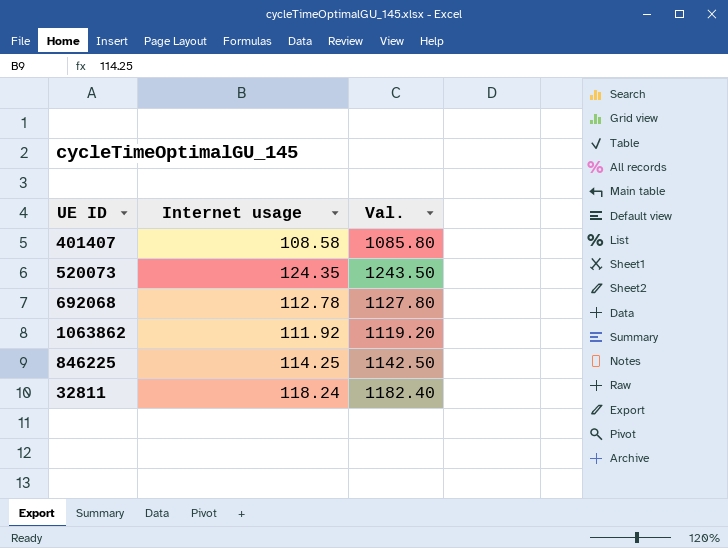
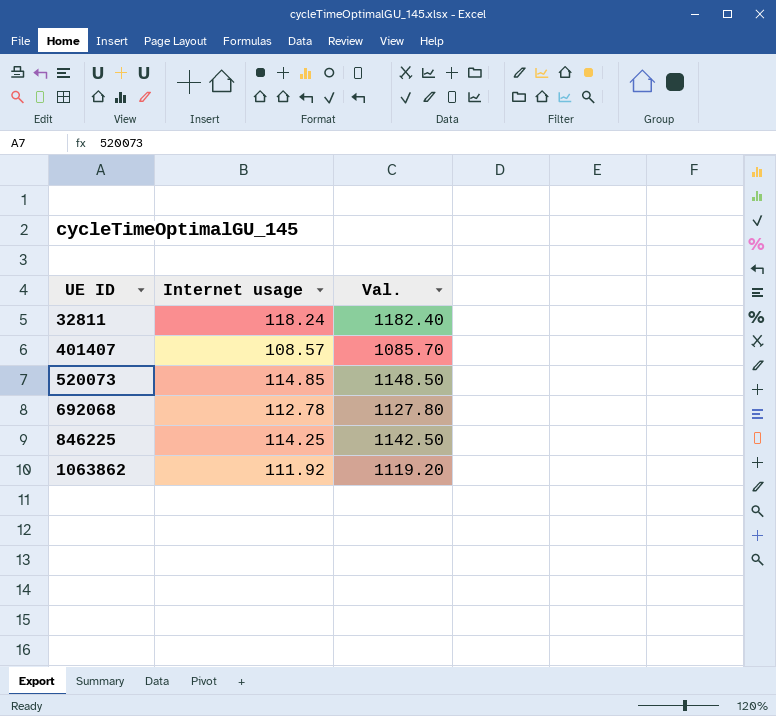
row order: none -> UE ID ascending
401407 | Internet usage: 108.58 -> 108.57
401407 | Val.: 1085.80 -> 1085.70
520073 | Internet usage: 124.35 -> 114.85
520073 | Val.: 1243.50 -> 1148.50

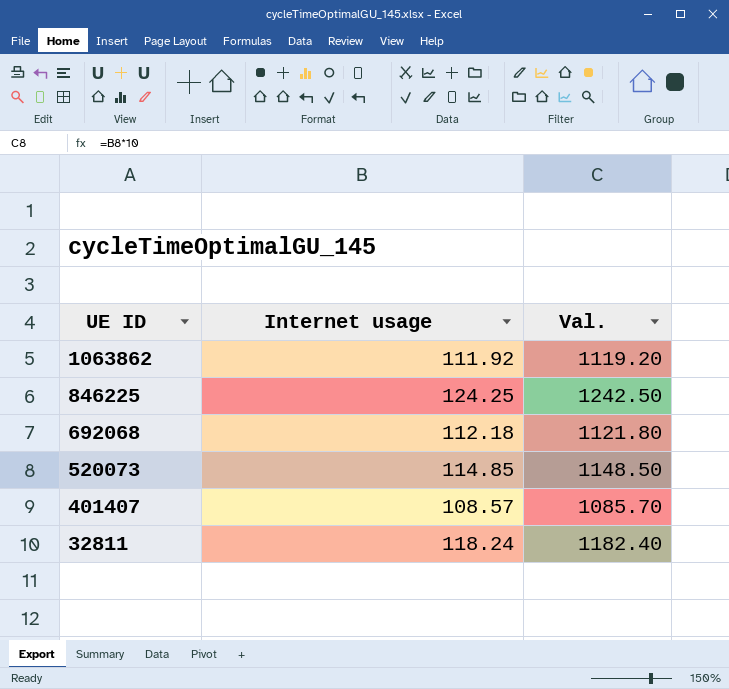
row order: UE ID ascending -> UE ID descending
846225 | Internet usage: 114.25 -> 124.25
846225 | Val.: 1142.50 -> 1242.50
692068 | Internet usage: 112.78 -> 112.18
692068 | Val.: 1127.80 -> 1121.80

